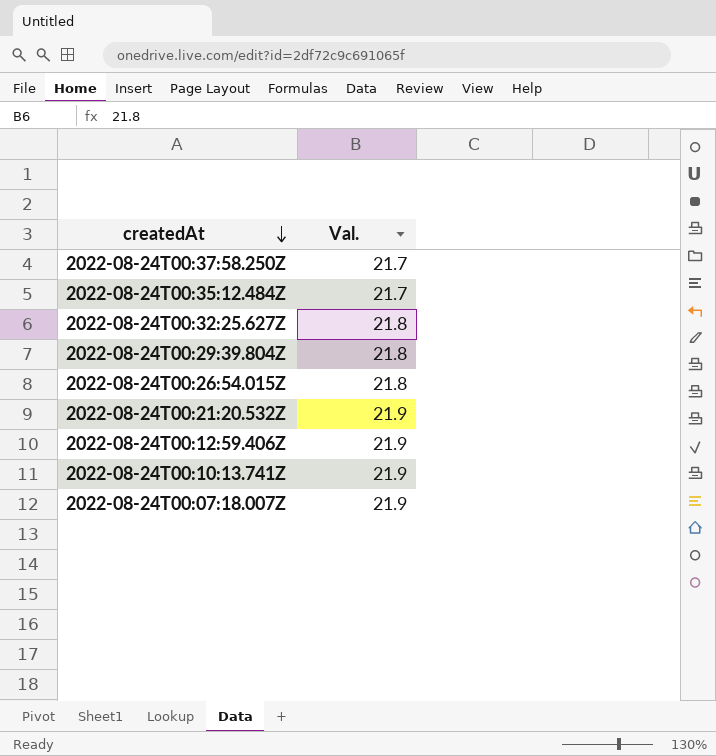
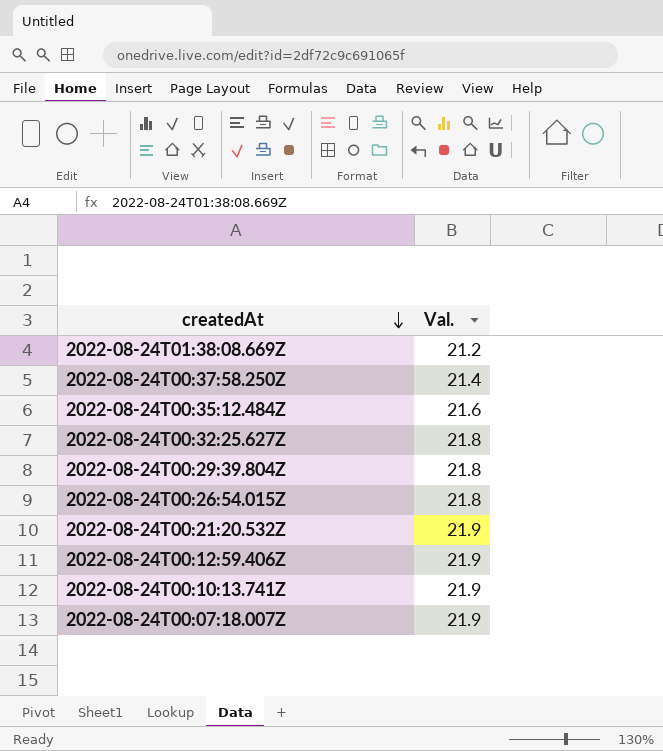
row 2022-08-24T01:38:08.669Z: none -> 21.2
2022-08-24T00:37:58.250Z | Val.: 21.7 -> 21.4
2022-08-24T00:35:12.484Z | Val.: 21.7 -> 21.6

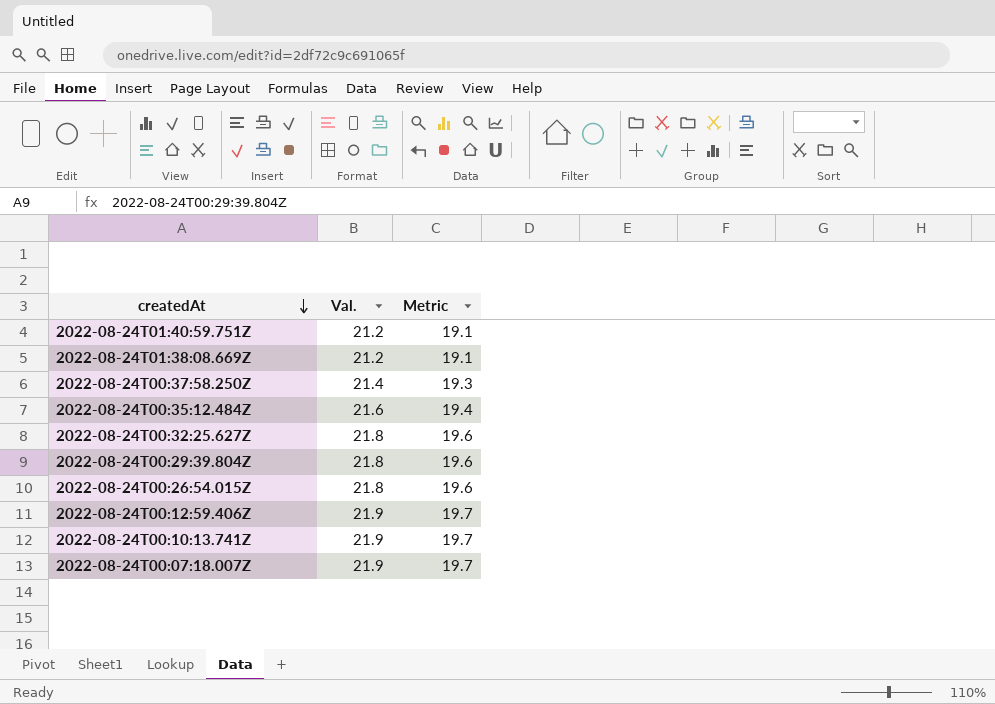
column Metric | formula: none -> [Val.] * 0.9
row 2022-08-24T00:21:20.532Z: 21.9 -> none
row 2022-08-24T01:40:59.751Z: none -> 21.2 | 19.1

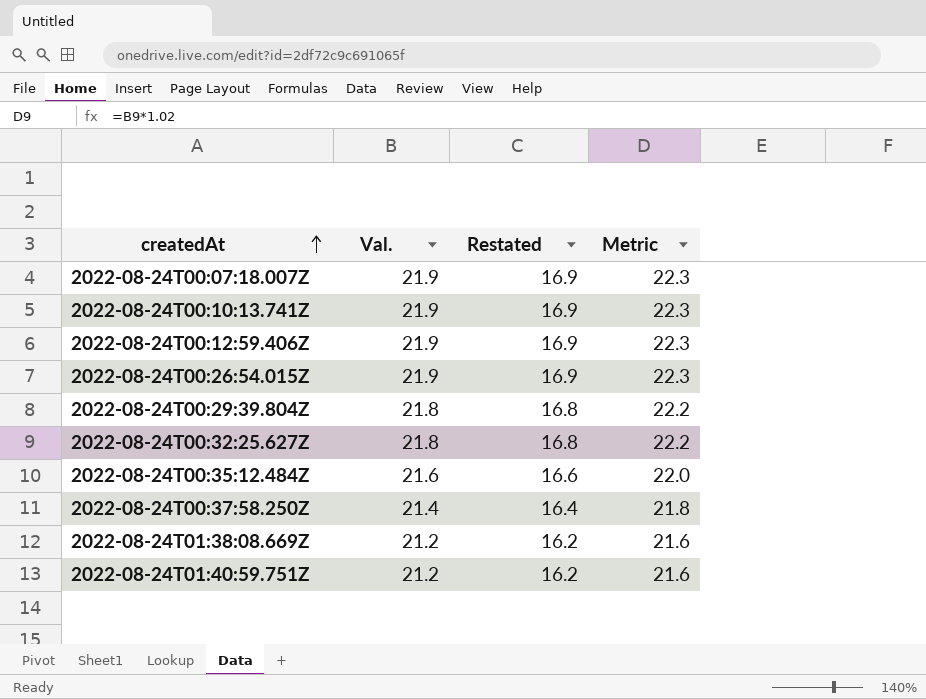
row order: createdAt descending -> createdAt ascending
column Restated | formula: none -> [Val.] - 5
column Metric | formula: [Val.] * 0.9 -> [Val.] * 1.02
2022-08-24T00:26:54.015Z | Val.: 21.8 -> 21.9

